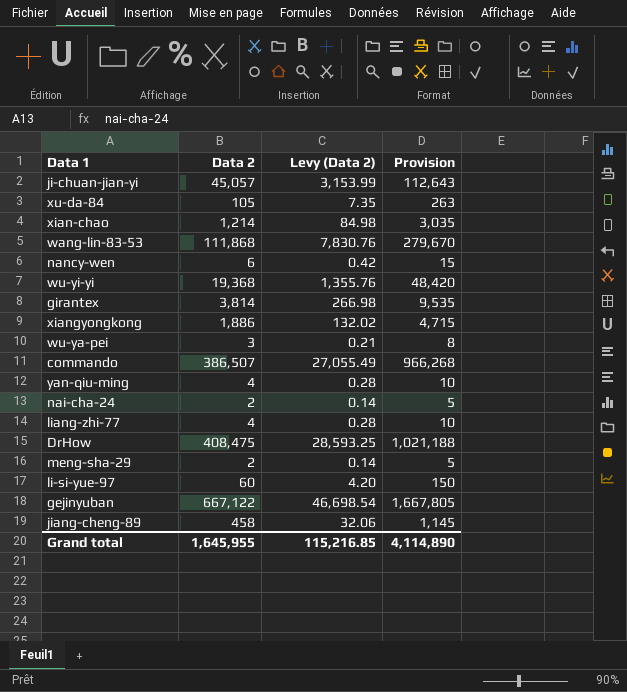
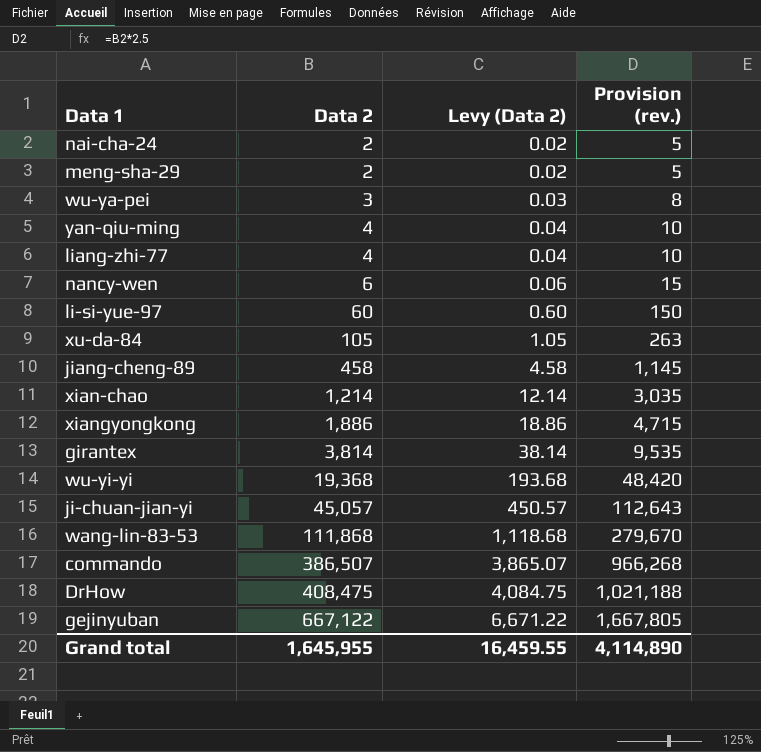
row order: none -> Data 2 ascending
column Levy (Data 2) | formula: [Data 2] * 0.07 -> [Data 2] * 0.01
column name: Provision -> Provision (rev.)
Grand total | Levy (Data 2): 115,216.85 -> 16,459.55

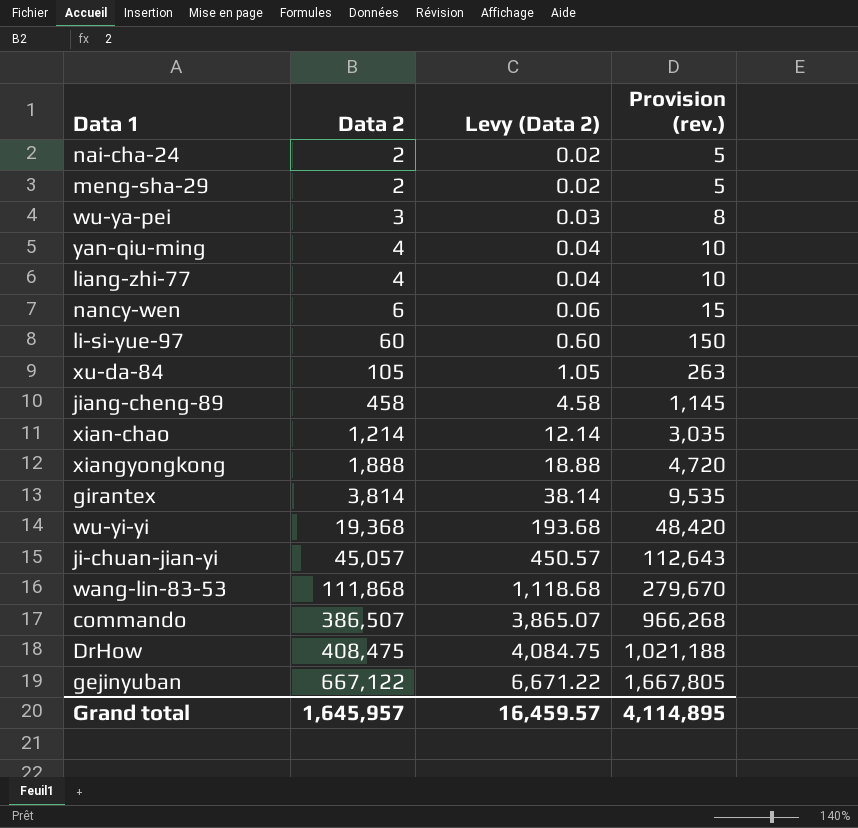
xiangyongkong | Data 2: 1,886 -> 1,888
xiangyongkong | Levy (Data 2): 18.86 -> 18.88
xiangyongkong | Provision (rev.): 4,715 -> 4,720
Grand total | Data 2: 1,645,955 -> 1,645,957
Grand total | Levy (Data 2): 16,459.55 -> 16,459.57
Grand total | Provision (rev.): 4,114,890 -> 4,114,895

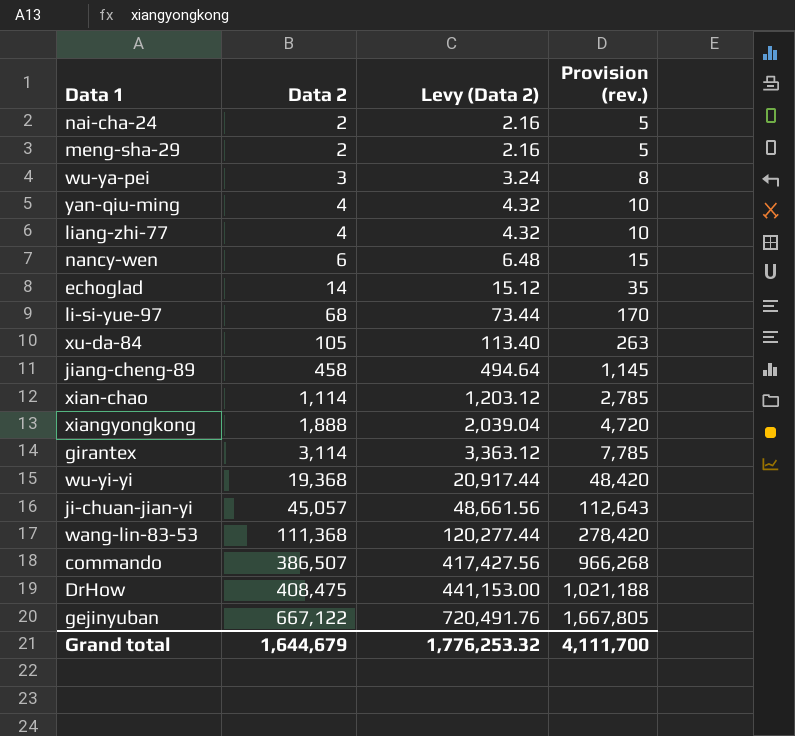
column Levy (Data 2) | formula: [Data 2] * 0.01 -> [Data 2] * 1.08
row echoglad: none -> 14 | 15.12 | 35
li-si-yue-97 | Data 2: 60 -> 68
li-si-yue-97 | Provision (rev.): 150 -> 170
xian-chao | Data 2: 1,214 -> 1,114
xian-chao | Provision (rev.): 3,035 -> 2,785
girantex | Data 2: 3,814 -> 3,114
girantex | Provision (rev.): 9,535 -> 7,785
wang-lin-83-53 | Data 2: 111,868 -> 111,368
wang-lin-83-53 | Provision (rev.): 279,670 -> 278,420
Grand total | Data 2: 1,645,957 -> 1,644,679
Grand total | Levy (Data 2): 16,459.57 -> 1,776,253.32
Grand total | Provision (rev.): 4,114,895 -> 4,111,700

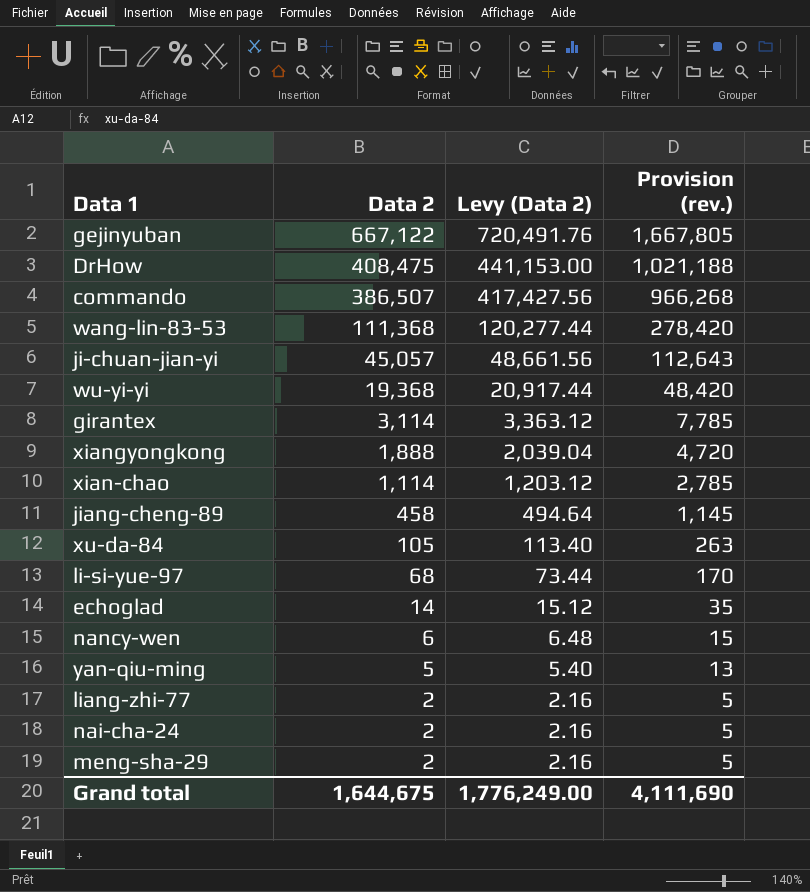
row order: Data 2 ascending -> Data 2 descending
row wu-ya-pei: 3 | 3.24 | 8 -> none
yan-qiu-ming | Data 2: 4 -> 5
yan-qiu-ming | Levy (Data 2): 4.32 -> 5.40
yan-qiu-ming | Provision (rev.): 10 -> 13
liang-zhi-77 | Data 2: 4 -> 2
liang-zhi-77 | Levy (Data 2): 4.32 -> 2.16
liang-zhi-77 | Provision (rev.): 10 -> 5
Grand total | Data 2: 1,644,679 -> 1,644,675
Grand total | Levy (Data 2): 1,776,253.32 -> 1,776,249.00
Grand total | Provision (rev.): 4,111,700 -> 4,111,690

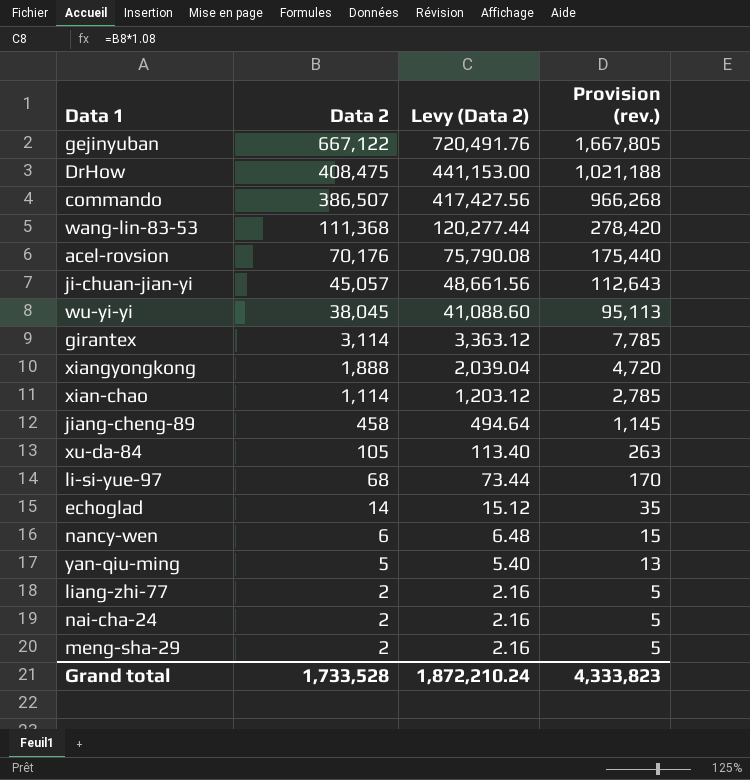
row acel-rovsion: none -> 70,176 | 75,790.08 | 175,440
wu-yi-yi | Data 2: 19,368 -> 38,045
wu-yi-yi | Levy (Data 2): 20,917.44 -> 41,088.60
wu-yi-yi | Provision (rev.): 48,420 -> 95,113
Grand total | Data 2: 1,644,675 -> 1,733,528
Grand total | Levy (Data 2): 1,776,249.00 -> 1,872,210.24
Grand total | Provision (rev.): 4,111,690 -> 4,333,823

